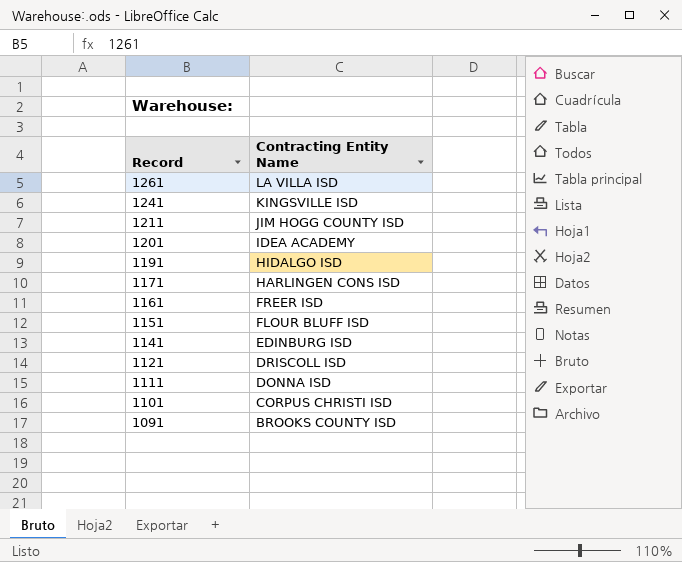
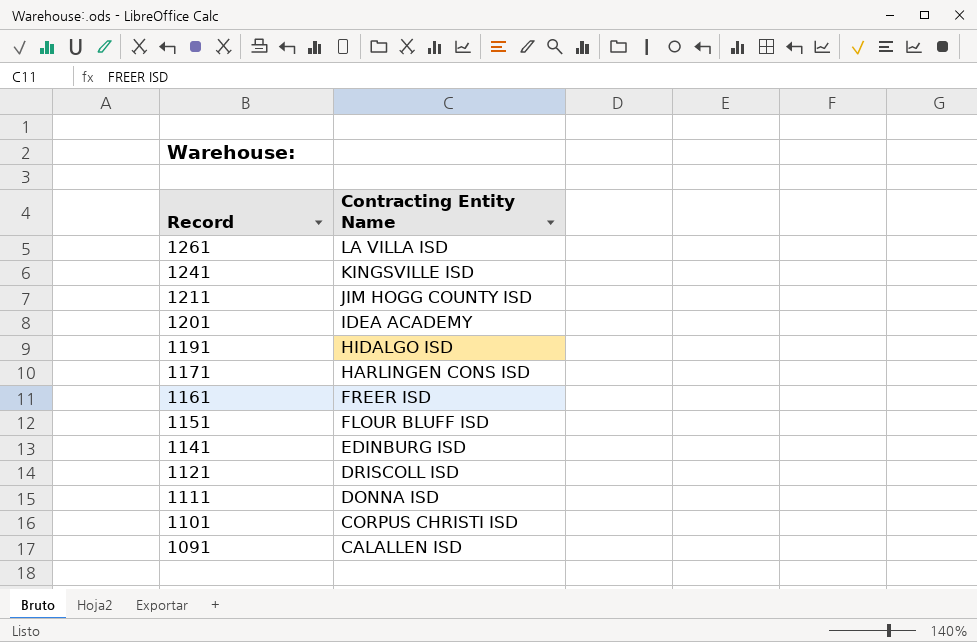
1091 | Contracting Entity Name: BROOKS COUNTY ISD -> CALALLEN ISD

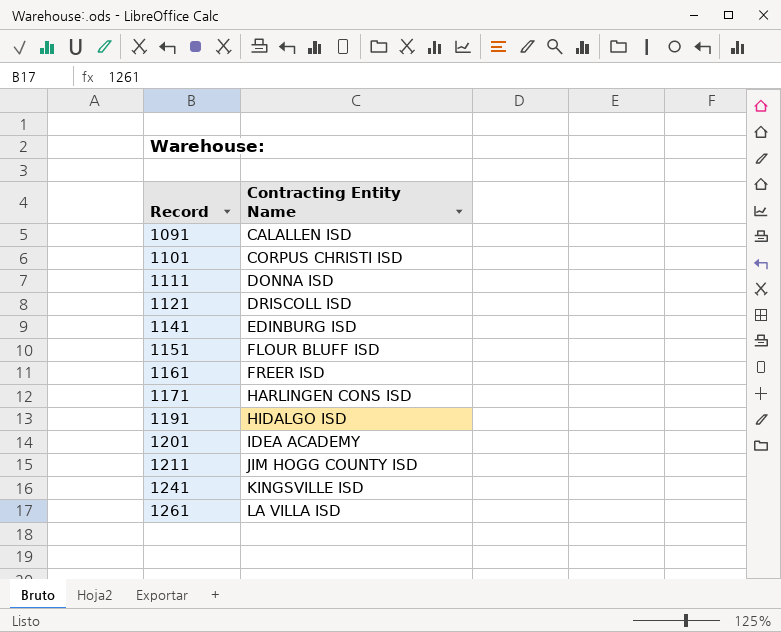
row order: Record descending -> Record ascending

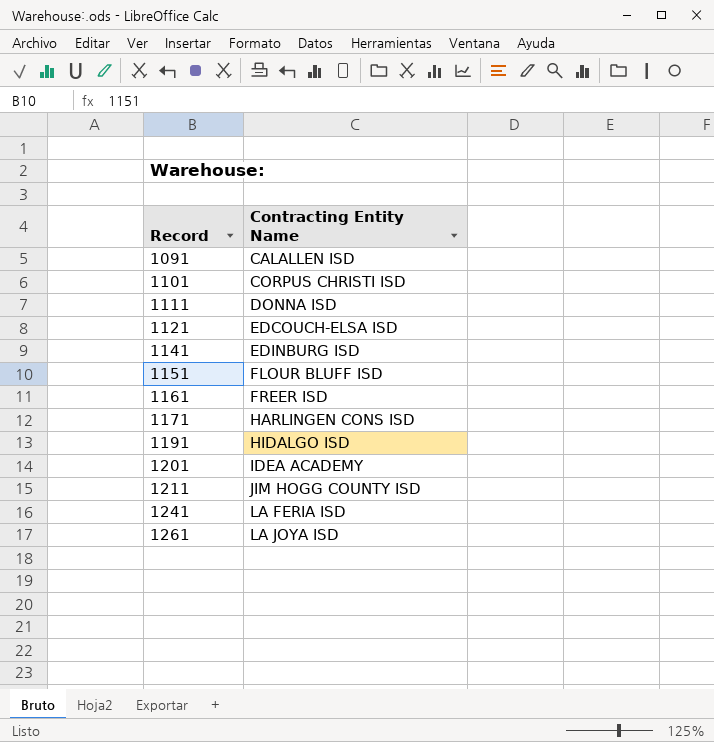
1121 | Contracting Entity Name: DRISCOLL ISD -> EDCOUCH-ELSA ISD
1241 | Contracting Entity Name: KINGSVILLE ISD -> LA FERIA ISD
1261 | Contracting Entity Name: LA VILLA ISD -> LA JOYA ISD

